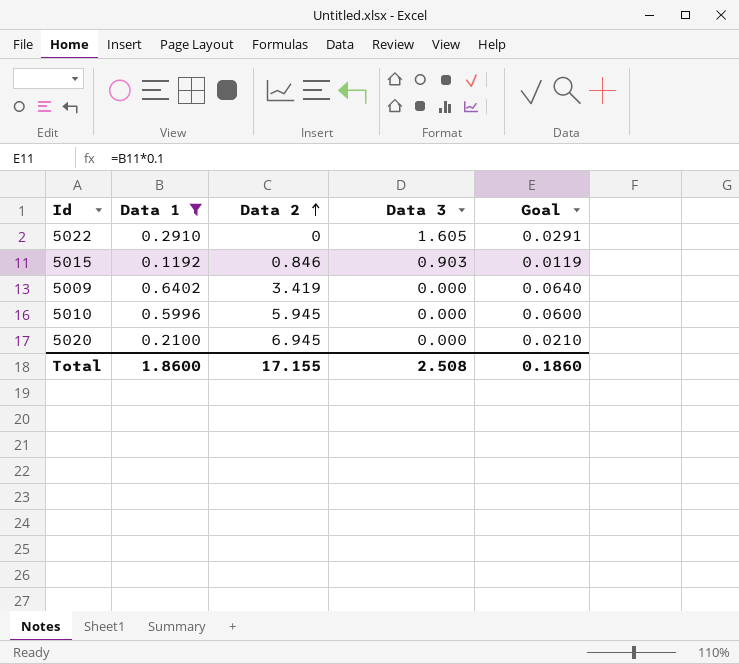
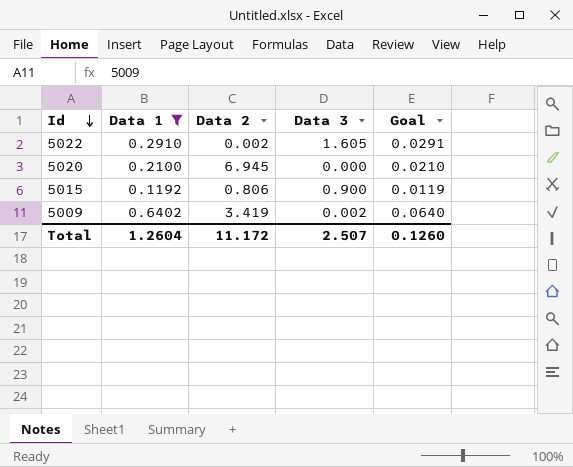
row order: Data 2 ascending -> Id descending
row 5010: 0.5996 | 5.945 | 0.000 | 0.0600 -> none
5022 | Data 2: 0 -> 0.002
5015 | Data 2: 0.846 -> 0.806
5015 | Data 3: 0.903 -> 0.900
5009 | Data 3: 0.000 -> 0.002
Total | Data 1: 1.8600 -> 1.2604
Total | Data 2: 17.155 -> 11.172
Total | Data 3: 2.508 -> 2.507
Total | Goal: 0.1860 -> 0.1260

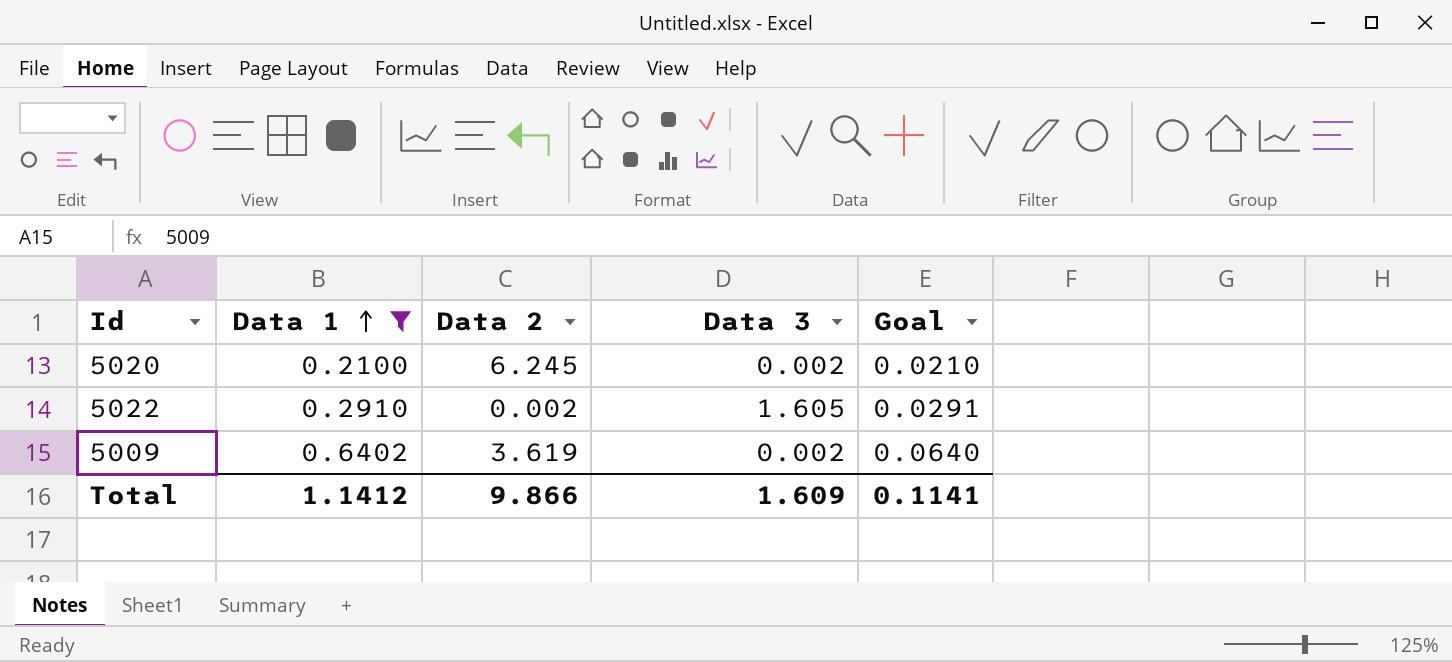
row order: Id descending -> Data 1 ascending
row 5015: 0.1192 | 0.806 | 0.900 | 0.0119 -> none
5020 | Data 2: 6.945 -> 6.245
5020 | Data 3: 0.000 -> 0.002
5009 | Data 2: 3.419 -> 3.619
Total | Data 1: 1.2604 -> 1.1412
Total | Data 2: 11.172 -> 9.866
Total | Data 3: 2.507 -> 1.609
Total | Goal: 0.1260 -> 0.1141

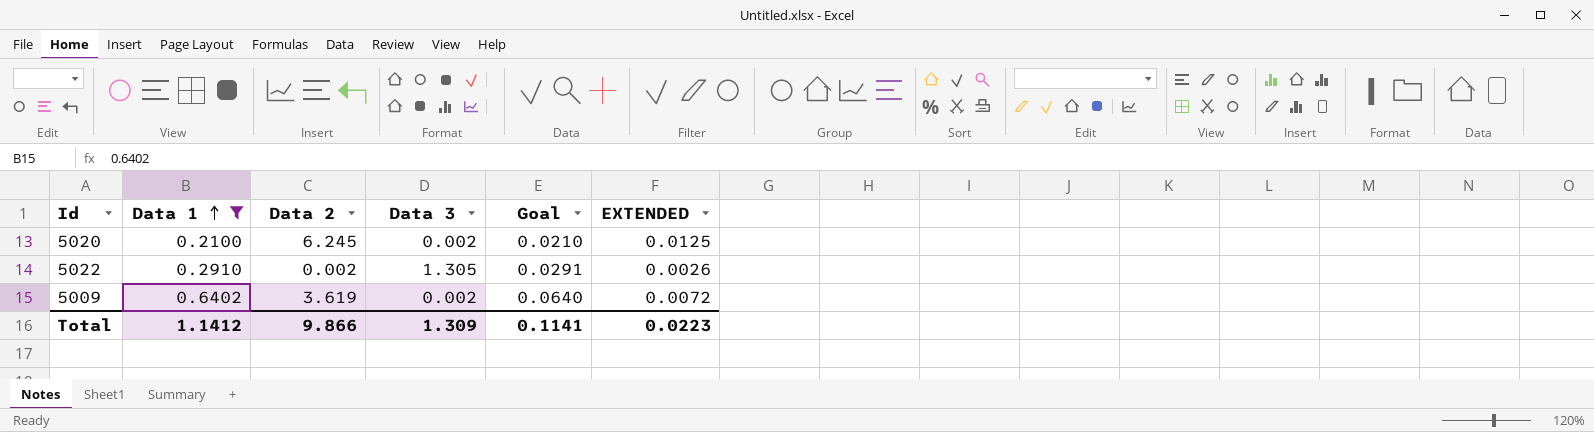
column EXTENDED | formula: none -> [Data 2] * [Data 3]
5022 | Data 3: 1.605 -> 1.305
Total | Data 3: 1.609 -> 1.309

